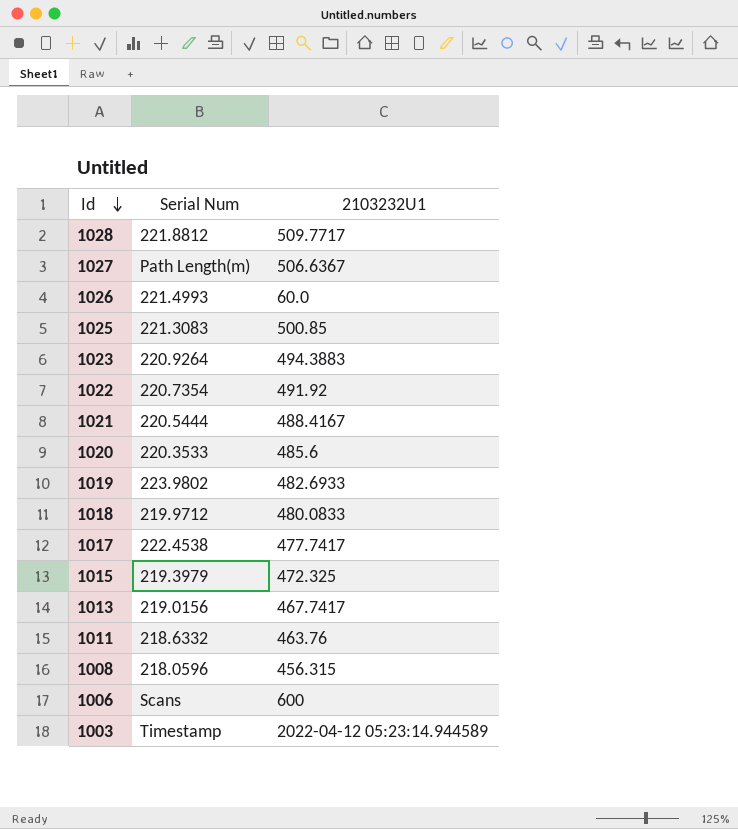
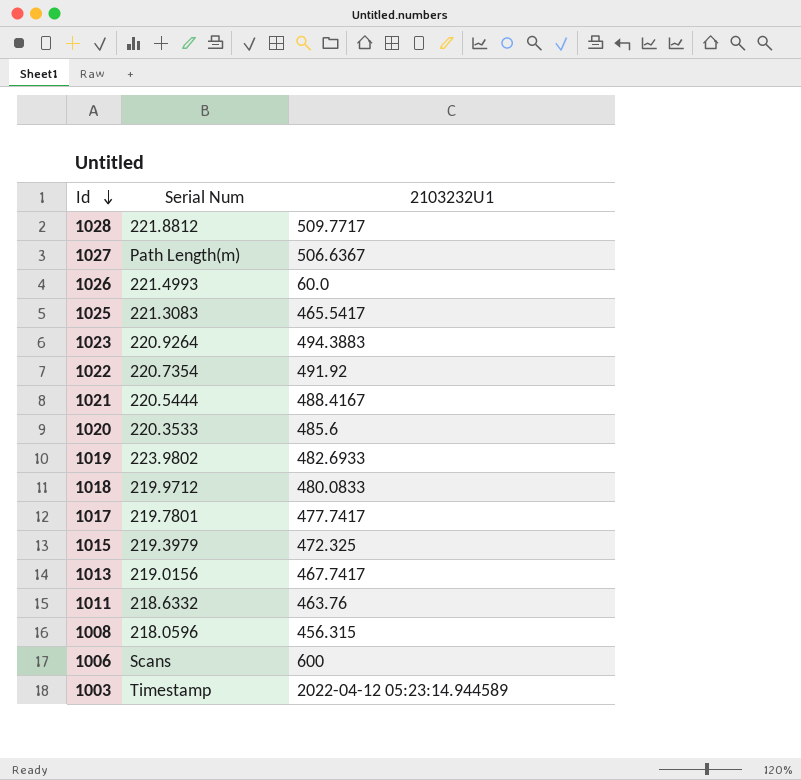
1025 | 2103232U1: 500.85 -> 465.5417
1017 | Serial Num: 222.4538 -> 219.7801

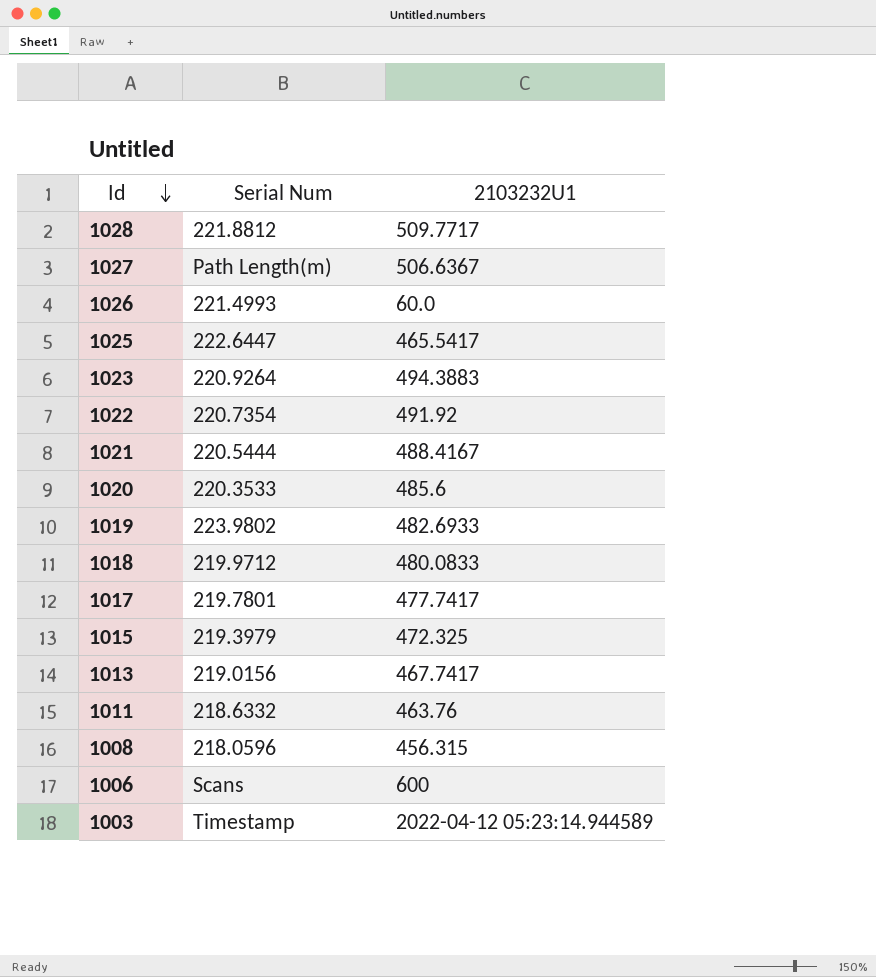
1025 | Serial Num: 221.3083 -> 222.6447

